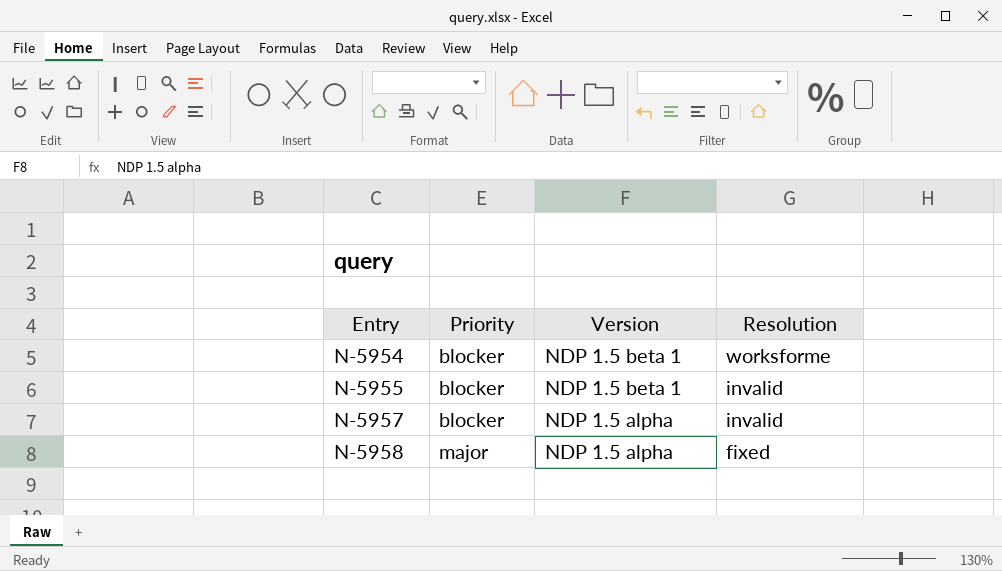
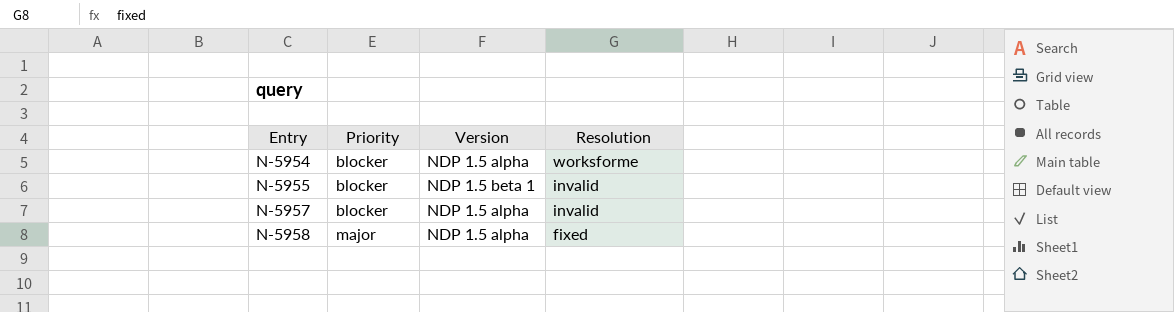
N-5954 | Version: NDP 1.5 beta 1 -> NDP 1.5 alpha

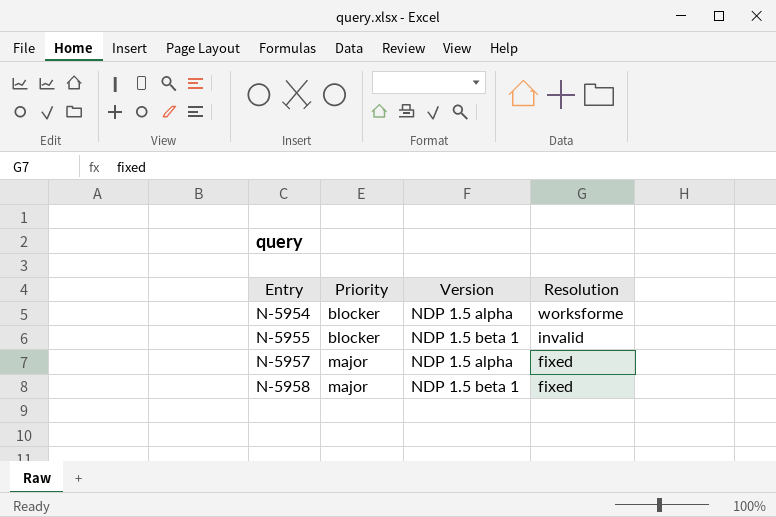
N-5957 | Priority: blocker -> major
N-5957 | Resolution: invalid -> fixed
N-5958 | Version: NDP 1.5 alpha -> NDP 1.5 beta 1

